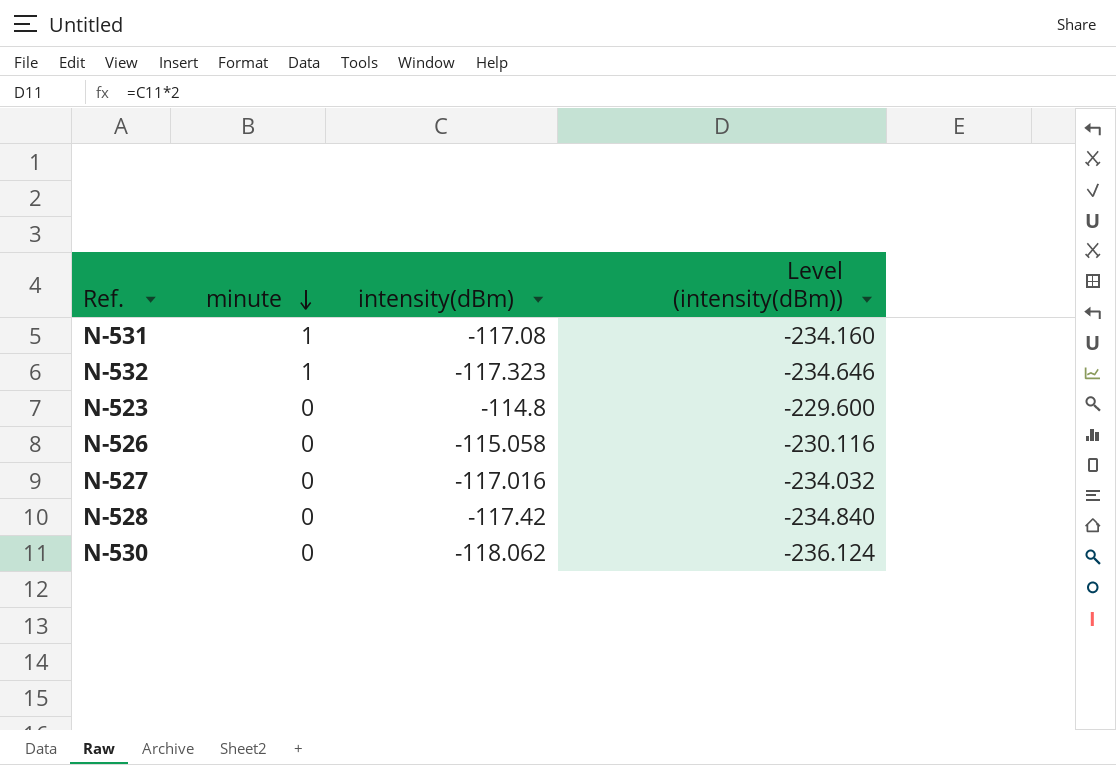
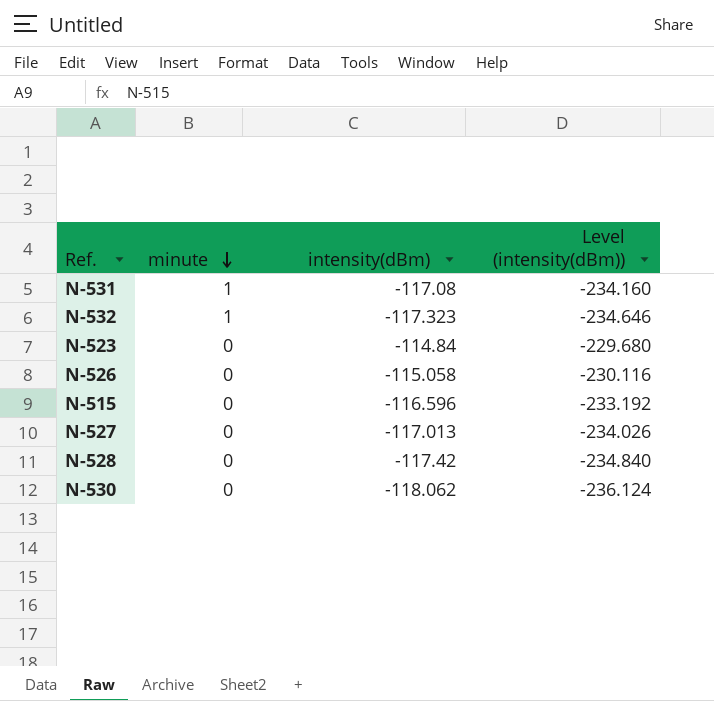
N-523 | intensity(dBm): -114.8 -> -114.84
N-523 | Level (intensity(dBm)): -229.600 -> -229.680
row N-515: none -> 0 | -116.596 | -233.192
N-527 | intensity(dBm): -117.016 -> -117.013
N-527 | Level (intensity(dBm)): -234.032 -> -234.026

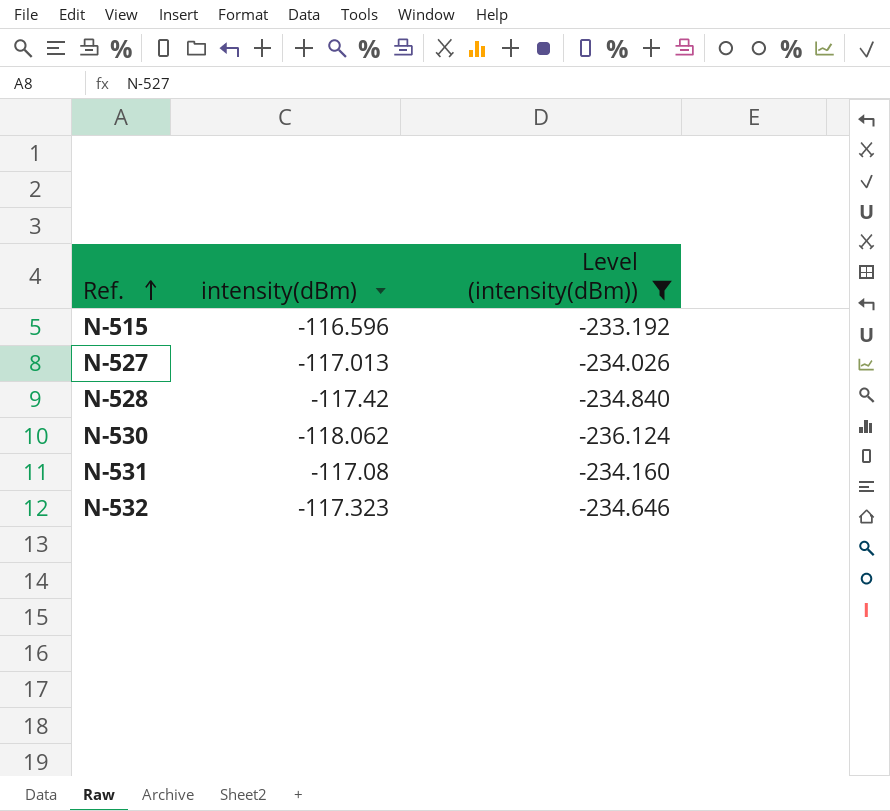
filter: none -> Level (intensity(dBm)) <= -233.192
row order: minute descending -> Ref. ascending
column minute | position: 2 -> none

